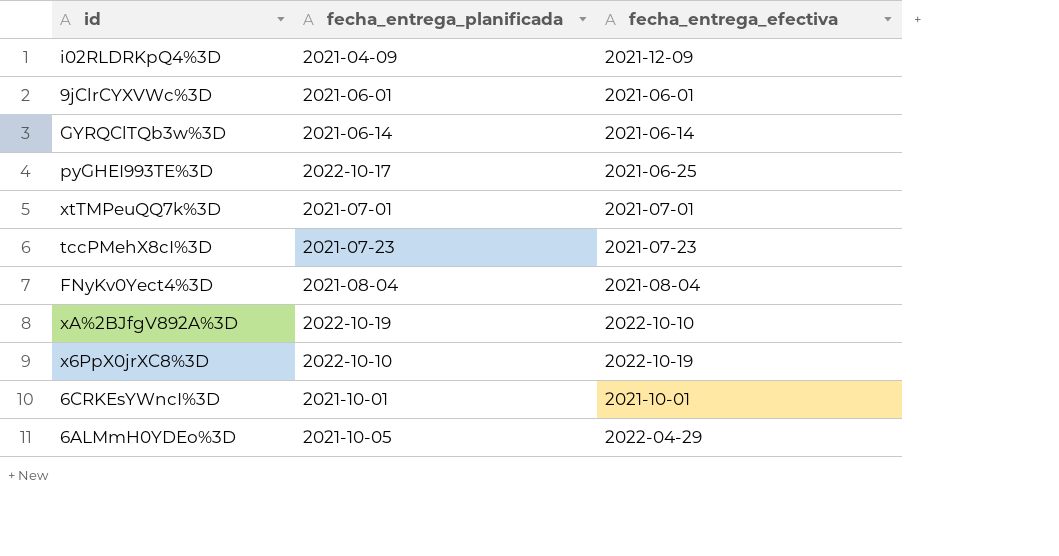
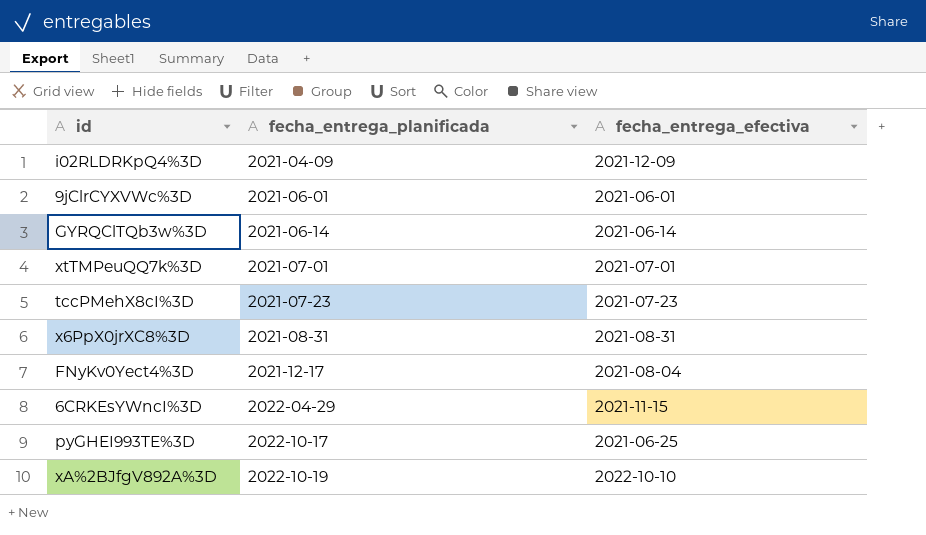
row order: none -> fecha_entrega_planificada ascending
row 6ALMmH0YDEo%3D: 2021-10-05 | 2022-04-29 -> none
x6PpX0jrXC8%3D | fecha_entrega_planificada: 2022-10-10 -> 2021-08-31
x6PpX0jrXC8%3D | fecha_entrega_efectiva: 2022-10-19 -> 2021-08-31
FNyKv0Yect4%3D | fecha_entrega_planificada: 2021-08-04 -> 2021-12-17
6CRKEsYWncI%3D | fecha_entrega_planificada: 2021-10-01 -> 2022-04-29
6CRKEsYWncI%3D | fecha_entrega_efectiva: 2021-10-01 -> 2021-11-15

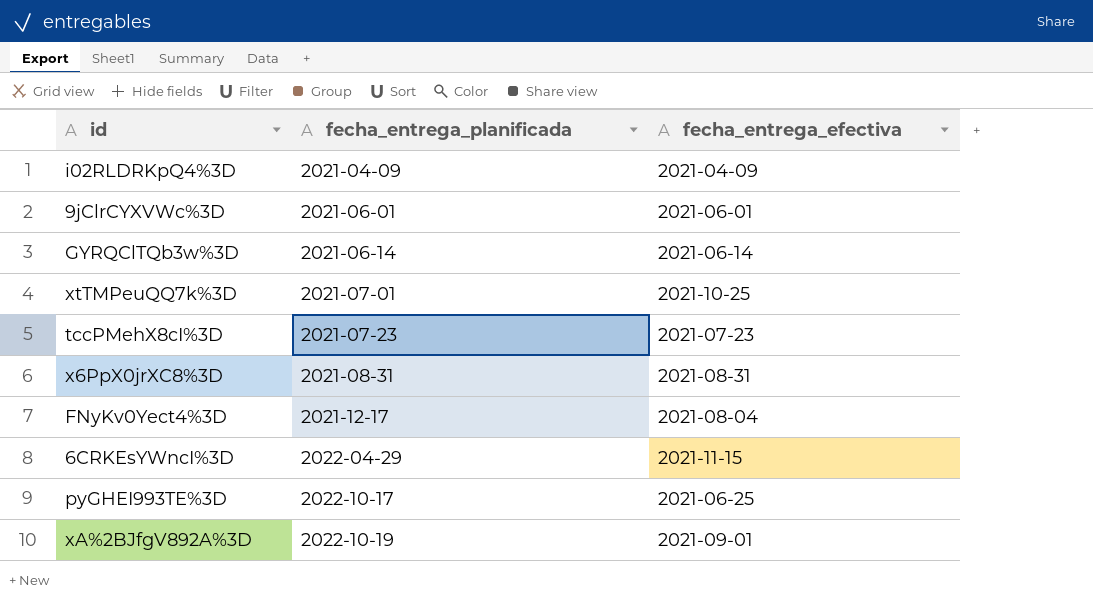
i02RLDRKpQ4%3D | fecha_entrega_efectiva: 2021-12-09 -> 2021-04-09
xtTMPeuQQ7k%3D | fecha_entrega_efectiva: 2021-07-01 -> 2021-10-25
xA%2BJfgV892A%3D | fecha_entrega_efectiva: 2022-10-10 -> 2021-09-01

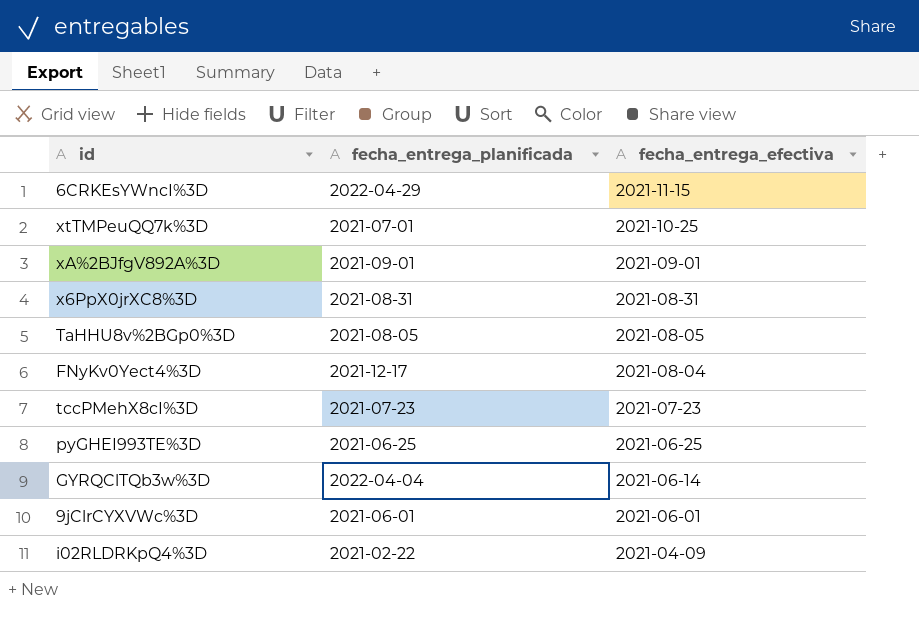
row order: fecha_entrega_planificada ascending -> fecha_entrega_efectiva descending
xA%2BJfgV892A%3D | fecha_entrega_planificada: 2022-10-19 -> 2021-09-01
row TaHHU8v%2BGp0%3D: none -> 2021-08-05 | 2021-08-05
pyGHEI993TE%3D | fecha_entrega_planificada: 2022-10-17 -> 2021-06-25
GYRQClTQb3w%3D | fecha_entrega_planificada: 2021-06-14 -> 2022-04-04
i02RLDRKpQ4%3D | fecha_entrega_planificada: 2021-04-09 -> 2021-02-22

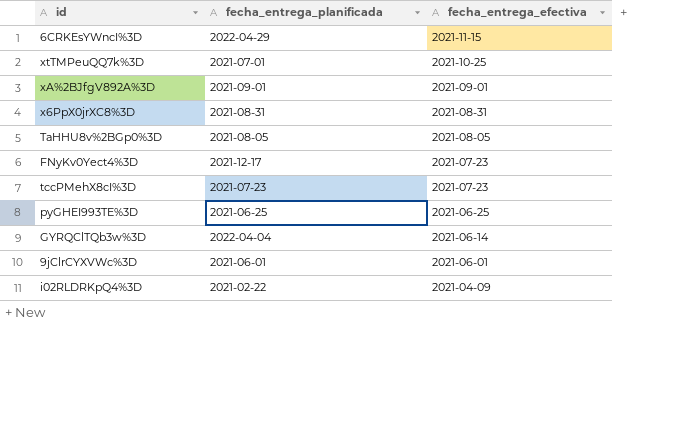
FNyKv0Yect4%3D | fecha_entrega_efectiva: 2021-08-04 -> 2021-07-23

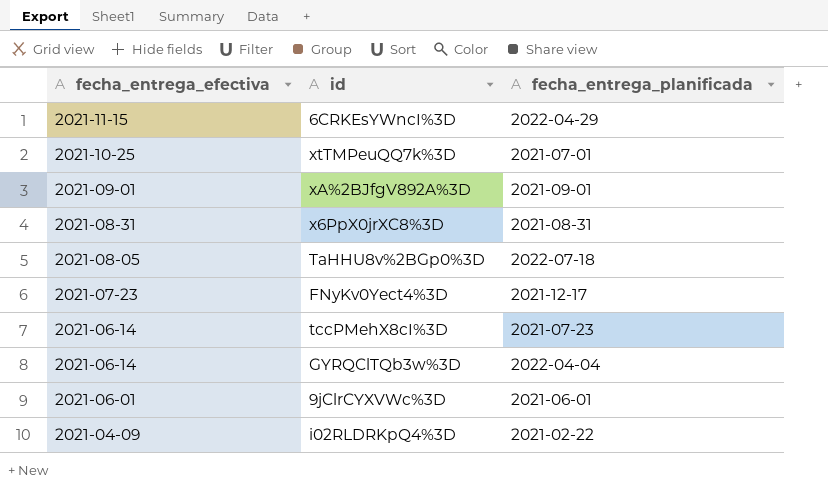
column fecha_entrega_efectiva | position: 3 -> 1
row pyGHEI993TE%3D: 2021-06-25 | 2021-06-25 -> none
TaHHU8v%2BGp0%3D | fecha_entrega_planificada: 2021-08-05 -> 2022-07-18
tccPMehX8cI%3D | fecha_entrega_efectiva: 2021-07-23 -> 2021-06-14

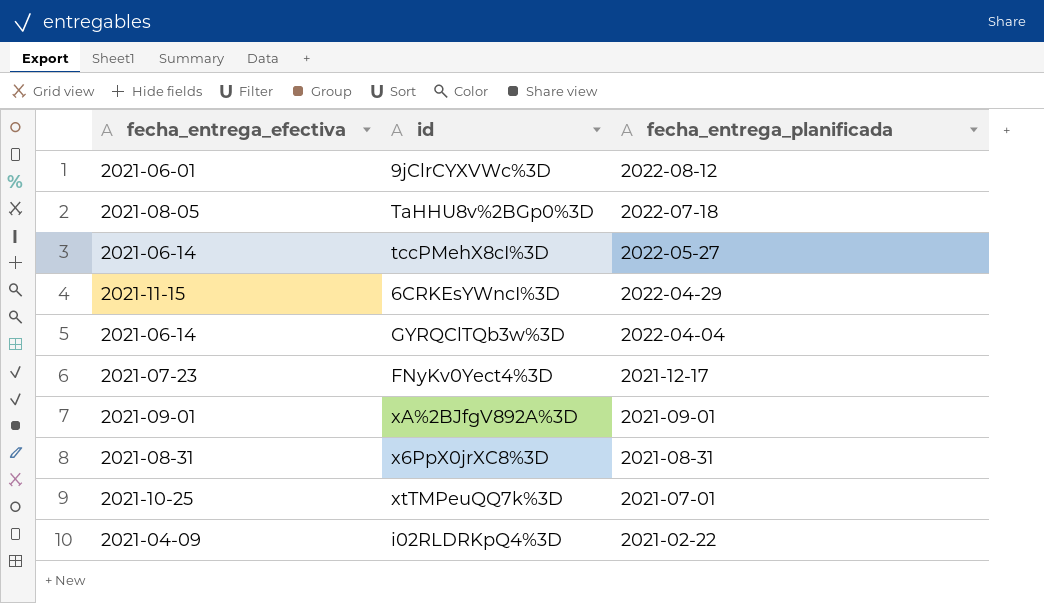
row order: fecha_entrega_efectiva descending -> fecha_entrega_planificada descending
9jClrCYXVWc%3D | fecha_entrega_planificada: 2021-06-01 -> 2022-08-12
tccPMehX8cI%3D | fecha_entrega_planificada: 2021-07-23 -> 2022-05-27

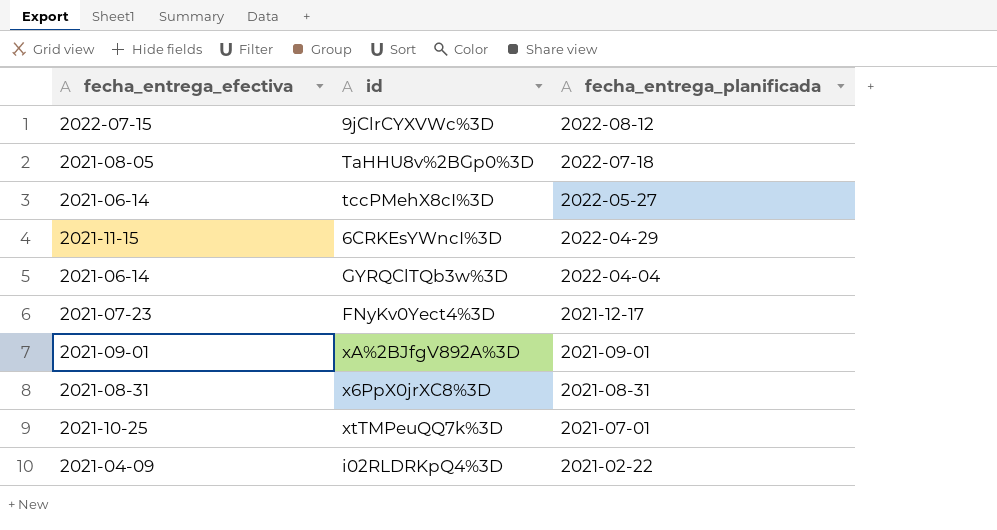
9jClrCYXVWc%3D | fecha_entrega_efectiva: 2021-06-01 -> 2022-07-15

